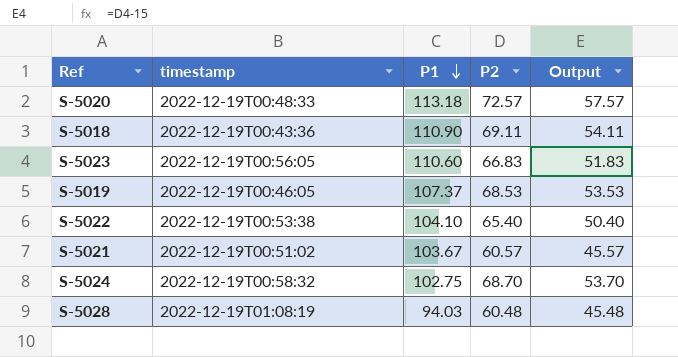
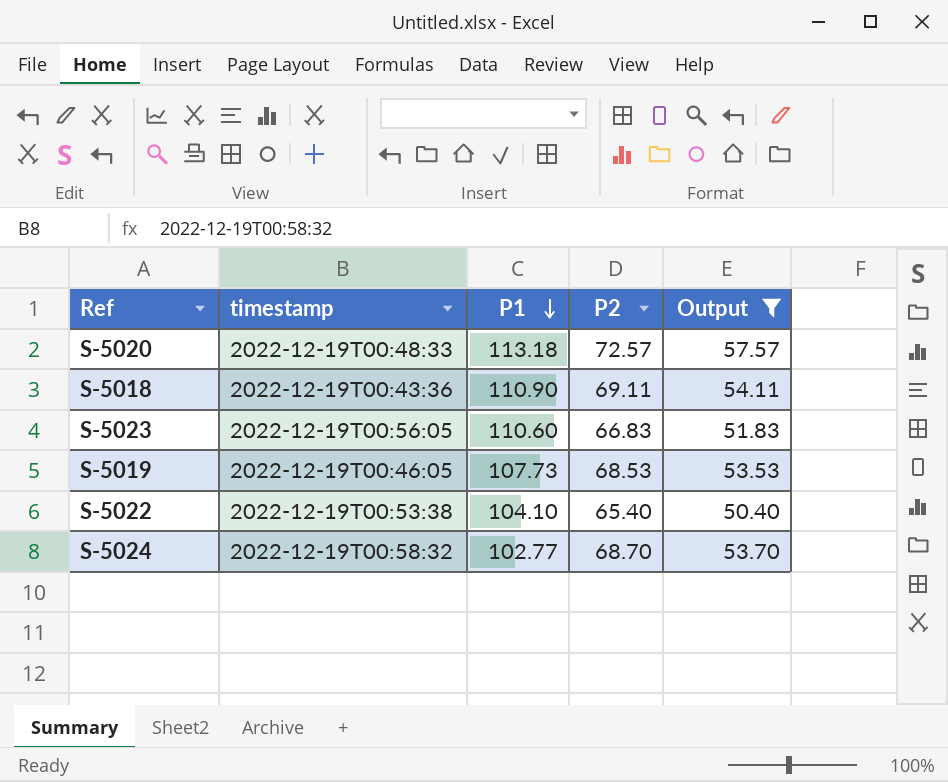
filter: none -> Output >= 50.40
S-5019 | P1: 107.37 -> 107.73
S-5024 | P1: 102.75 -> 102.77

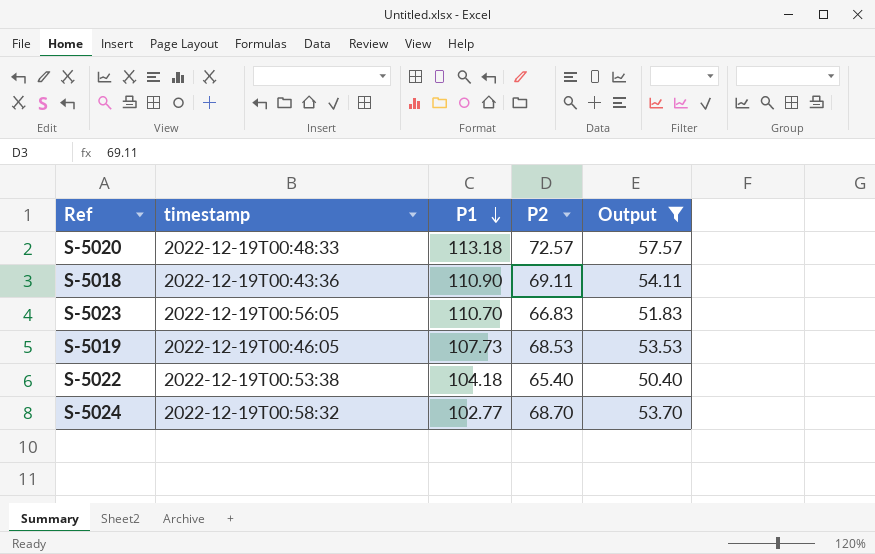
S-5023 | P1: 110.60 -> 110.70
S-5022 | P1: 104.10 -> 104.18

